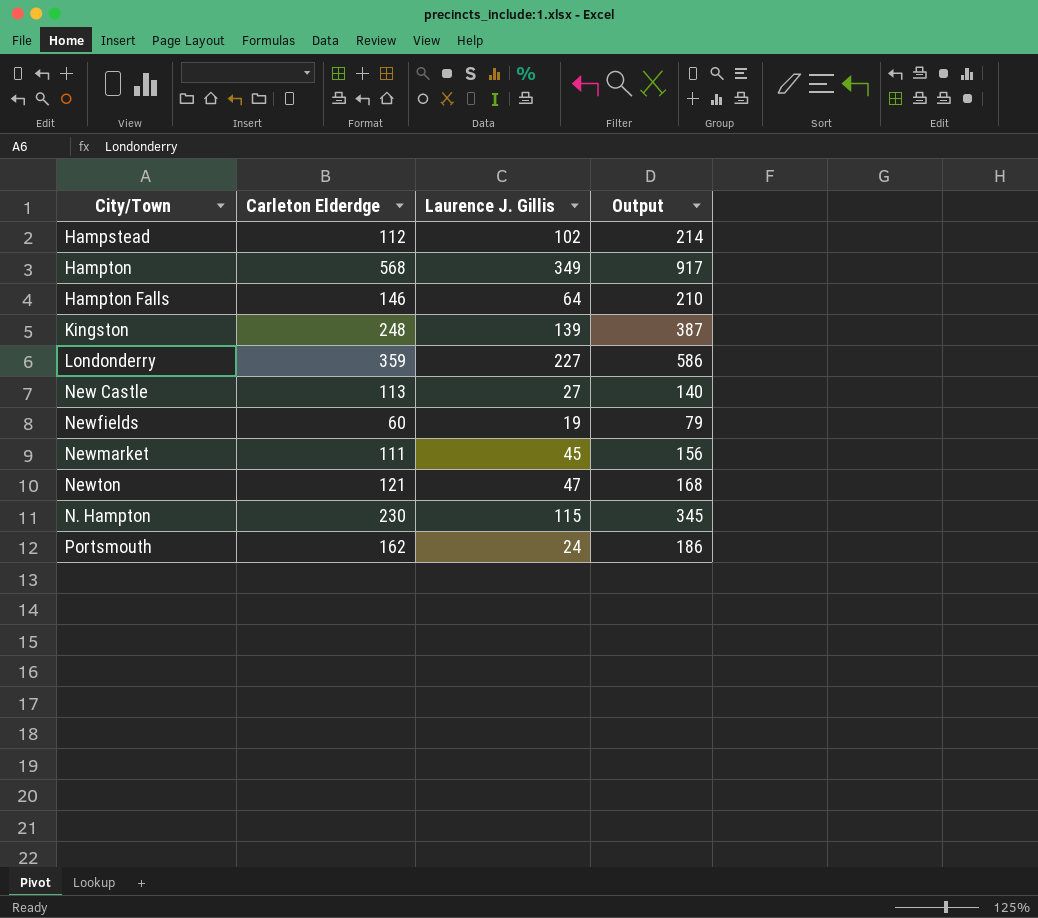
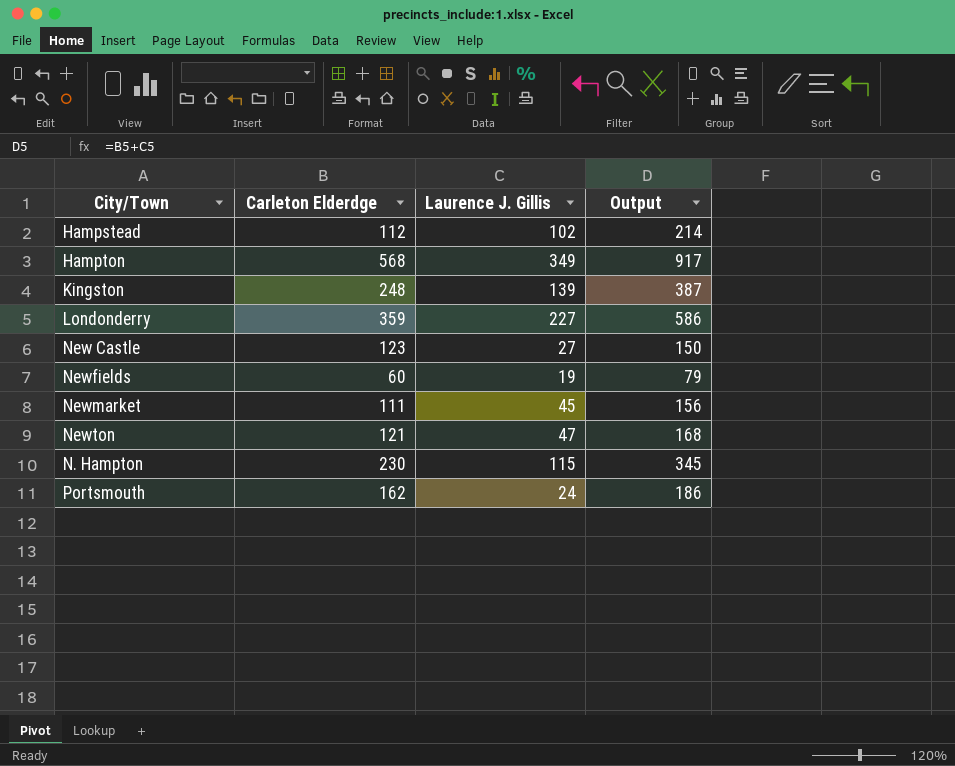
row Hampton Falls: 146 | 64 | 210 -> none
New Castle | Carleton Elderdge: 113 -> 123
New Castle | Output: 140 -> 150

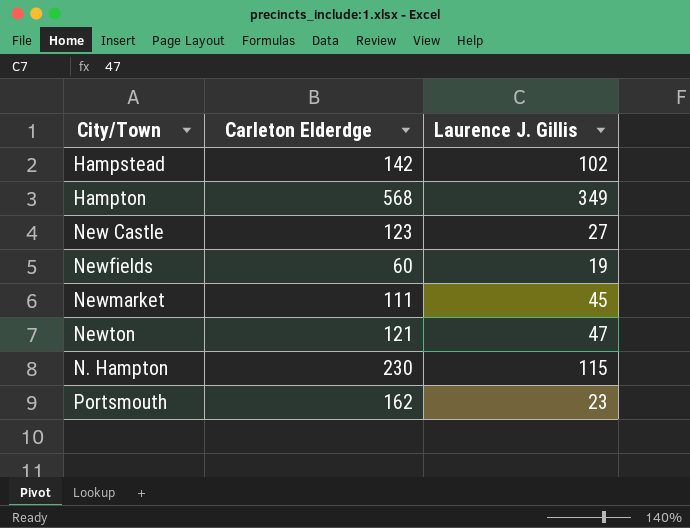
column Output | formula: [Carleton Elderdge] + [Laurence J. Gillis] -> none
row Kingston: 248 | 139 | 387 -> none
row Londonderry: 359 | 227 | 586 -> none
Hampstead | Carleton Elderdge: 112 -> 142
Portsmouth | Laurence J. Gillis: 24 -> 23

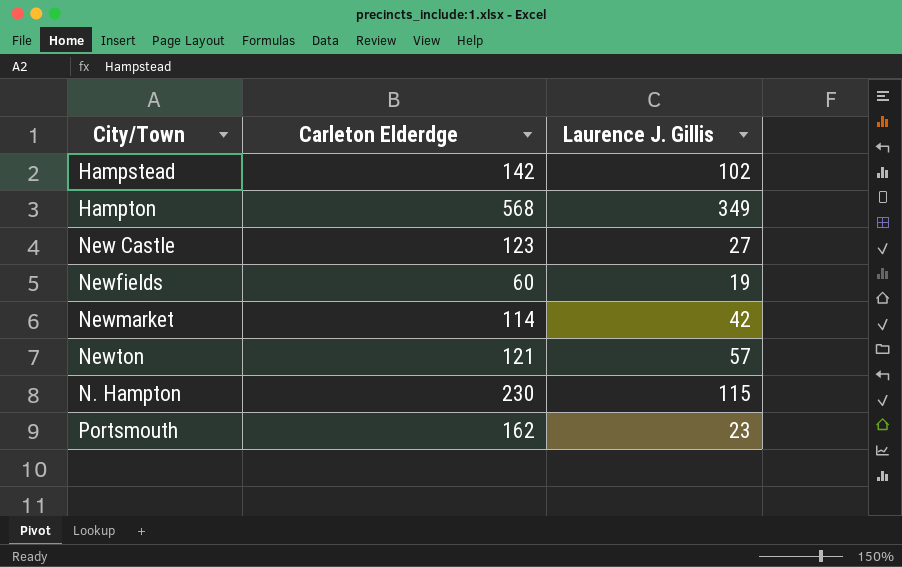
Newmarket | Carleton Elderdge: 111 -> 114
Newmarket | Laurence J. Gillis: 45 -> 42
Newton | Laurence J. Gillis: 47 -> 57

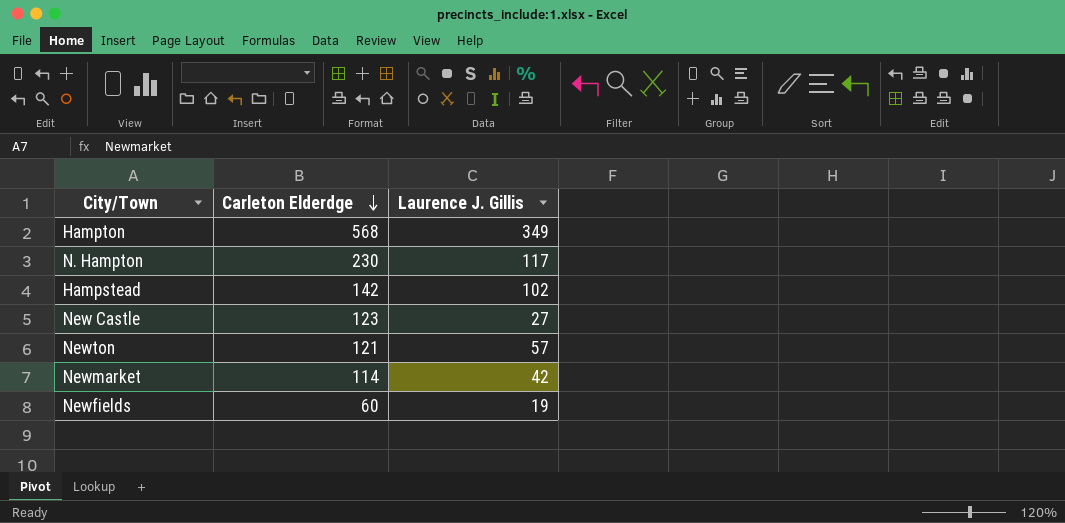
row order: none -> Carleton Elderdge descending
row Portsmouth: 162 | 23 -> none
N. Hampton | Laurence J. Gillis: 115 -> 117

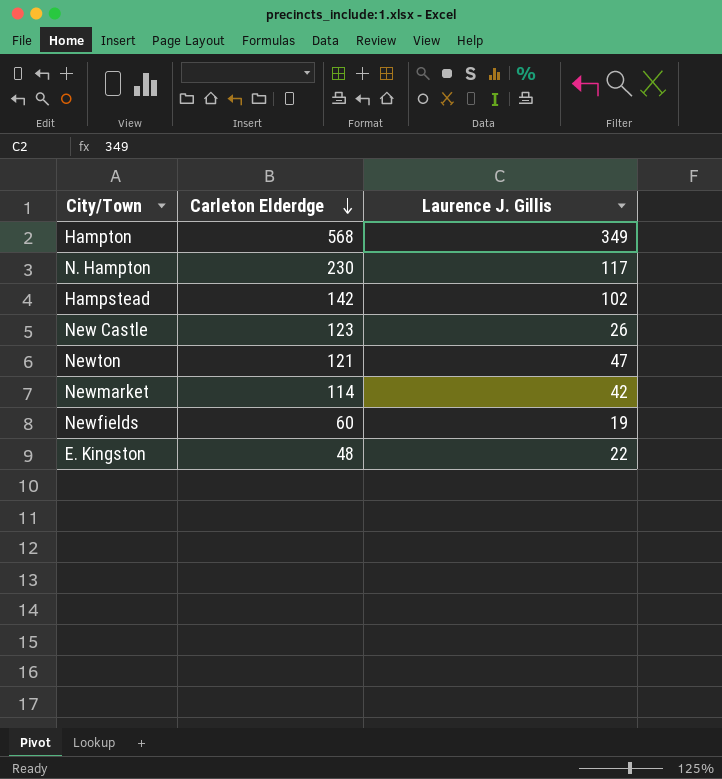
New Castle | Laurence J. Gillis: 27 -> 26
Newton | Laurence J. Gillis: 57 -> 47
row E. Kingston: none -> 48 | 22

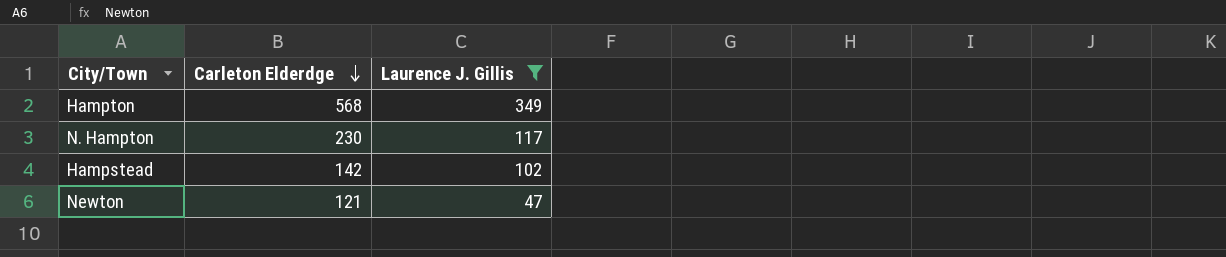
filter: none -> Laurence J. Gillis >= 47

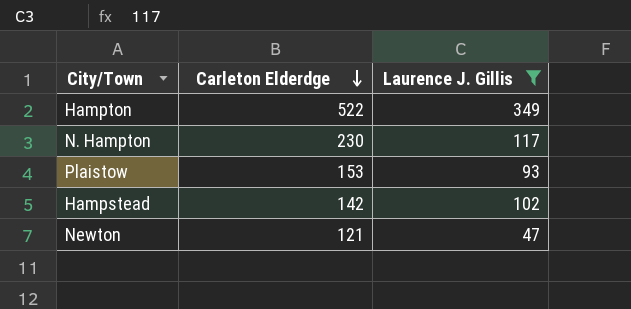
Hampton | Carleton Elderdge: 568 -> 522
row Plaistow: none -> 153 | 93

